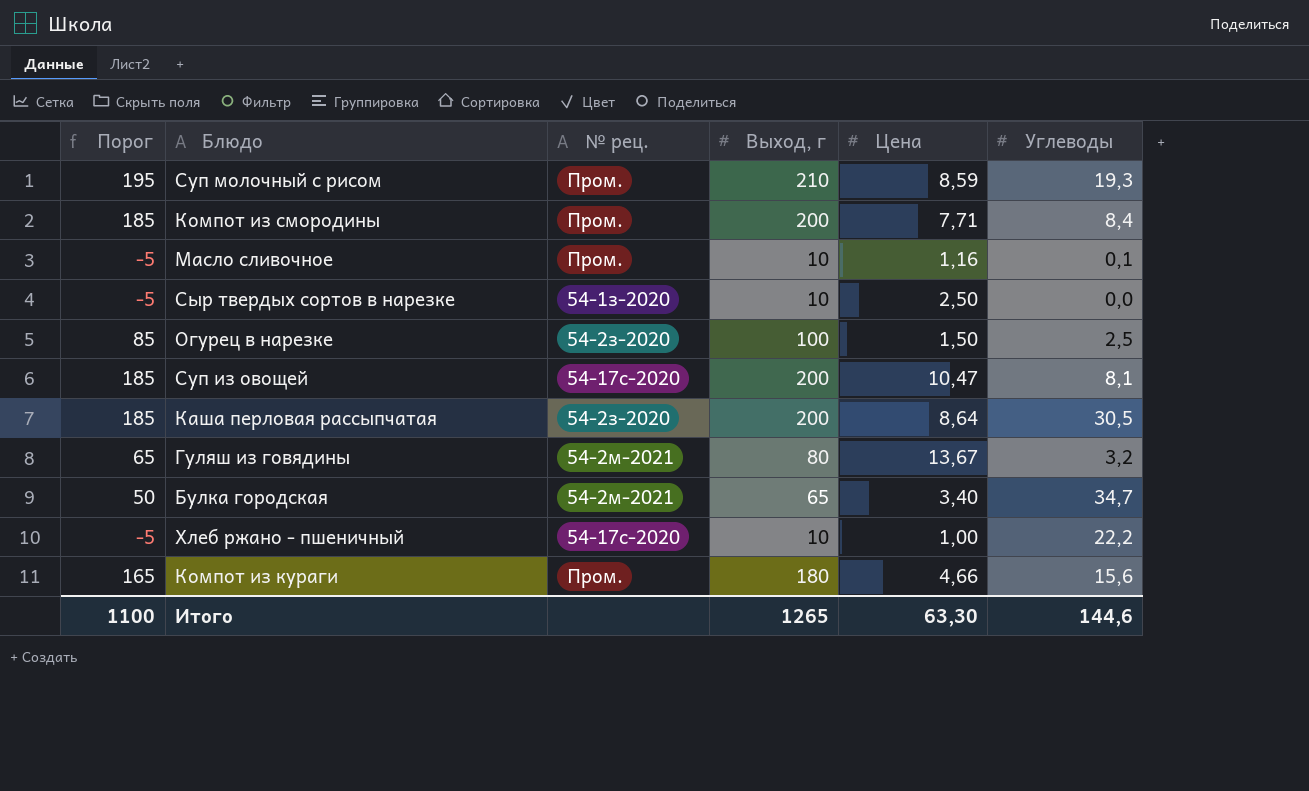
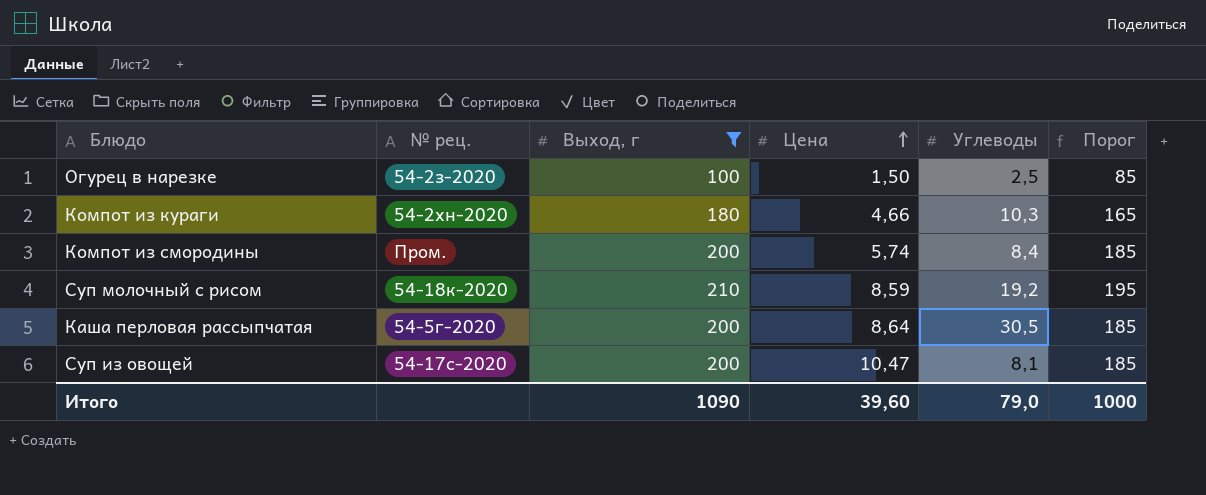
filter: none -> Выход, г >= 100
row order: none -> Цена ascending
column Порог | position: 1 -> 6
Компот из кураги | № рец.: Пром. -> 54-2хн-2020
Компот из кураги | Углеводы: 15,6 -> 10,3
Компот из смородины | Цена: 7,71 -> 5,74
Суп молочный с рисом | № рец.: Пром. -> 54-18к-2020
Суп молочный с рисом | Углеводы: 19,3 -> 19,2
Каша перловая рассыпчатая | № рец.: 54-2з-2020 -> 54-5г-2020
Итого | Выход, г: 1265 -> 1090
Итого | Цена: 63,30 -> 39,60
Итого | Углеводы: 144,6 -> 79,0
Итого | Порог: 1100 -> 1000

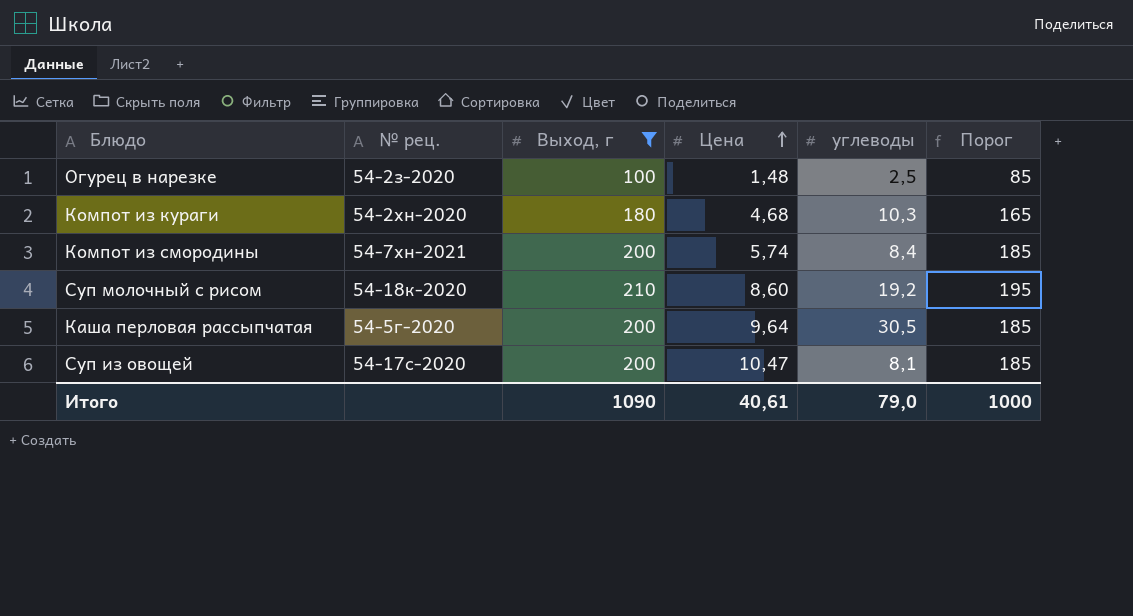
column name: Углеводы -> углеводы
Огурец в нарезке | Цена: 1,50 -> 1,48
Компот из кураги | Цена: 4,66 -> 4,68
Компот из смородины | № рец.: Пром. -> 54-7хн-2021
Суп молочный с рисом | Цена: 8,59 -> 8,60
Каша перловая рассыпчатая | Цена: 8,64 -> 9,64
Итого | Цена: 39,60 -> 40,61

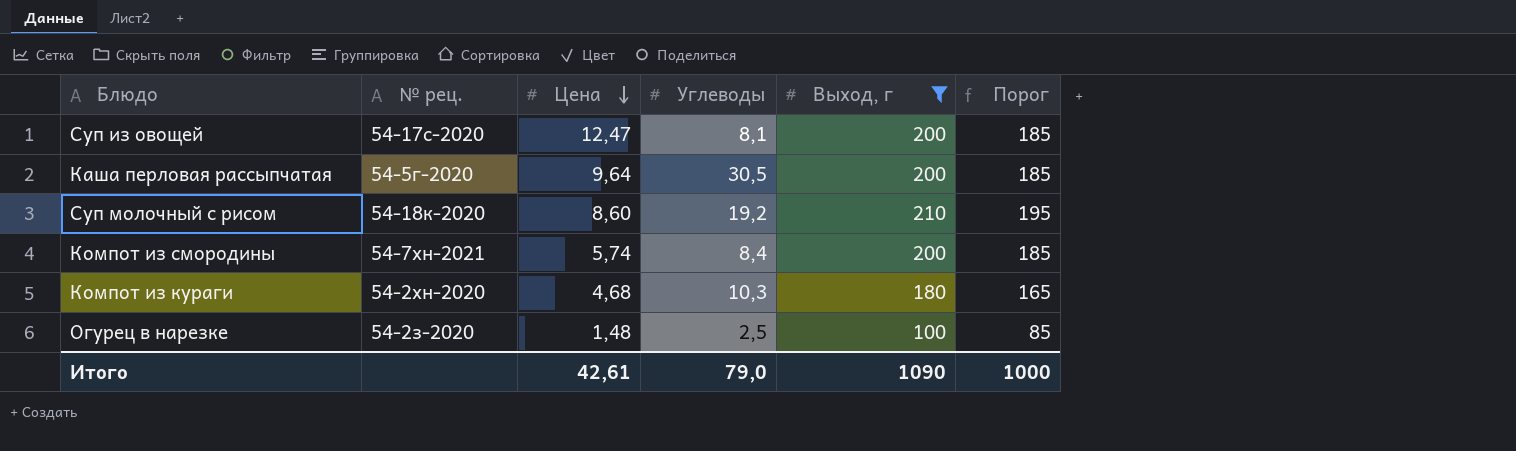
row order: Цена ascending -> Цена descending
column name: углеводы -> Углеводы
column Выход, г | position: 3 -> 5
Суп из овощей | Цена: 10,47 -> 12,47
Итого | Цена: 40,61 -> 42,61

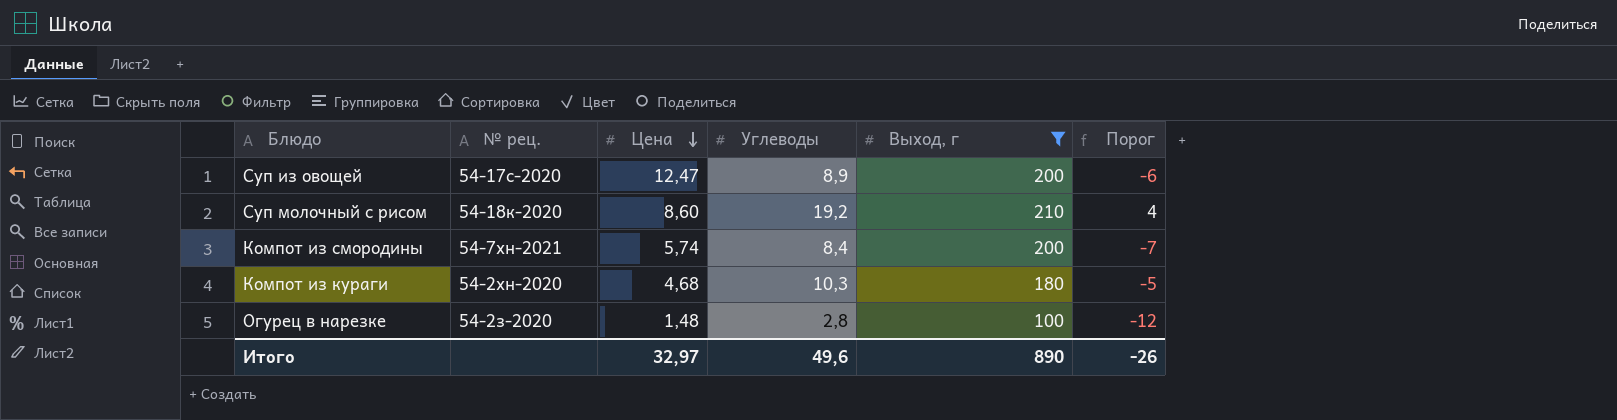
column Порог | formula: [Выход, г] - 15 -> [Углеводы] - 15
row Каша перловая рассыпчатая: 54-5г-2020 | 9,64 | 30,5 | 200 | 185 -> none
Суп из овощей | Углеводы: 8,1 -> 8,9
Огурец в нарезке | Углеводы: 2,5 -> 2,8
Итого | Цена: 42,61 -> 32,97
Итого | Углеводы: 79,0 -> 49,6
Итого | Выход, г: 1090 -> 890
Итого | Порог: 1000 -> -26

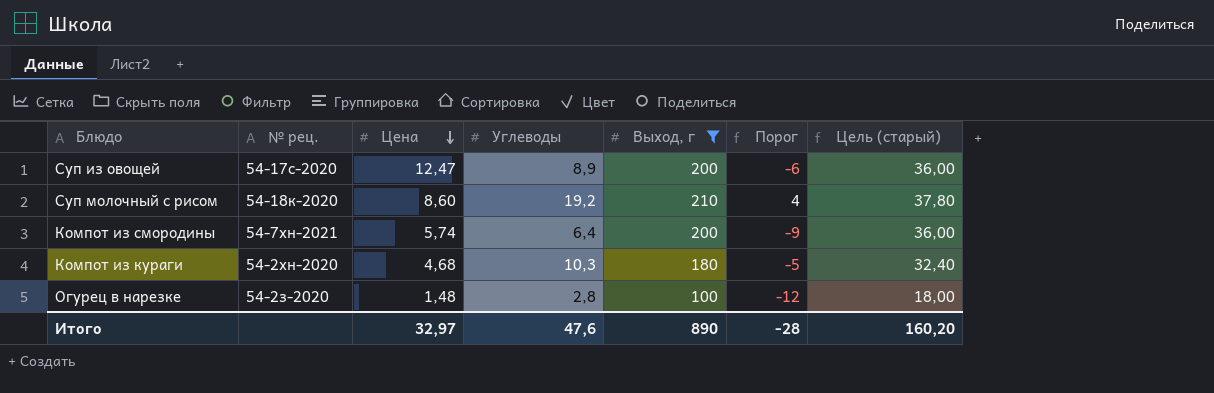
column Цель (старый) | formula: none -> [Выход, г] * 0,18
Компот из смородины | Углеводы: 8,4 -> 6,4
Компот из смородины | Порог: -7 -> -9
Итого | Углеводы: 49,6 -> 47,6
Итого | Порог: -26 -> -28

